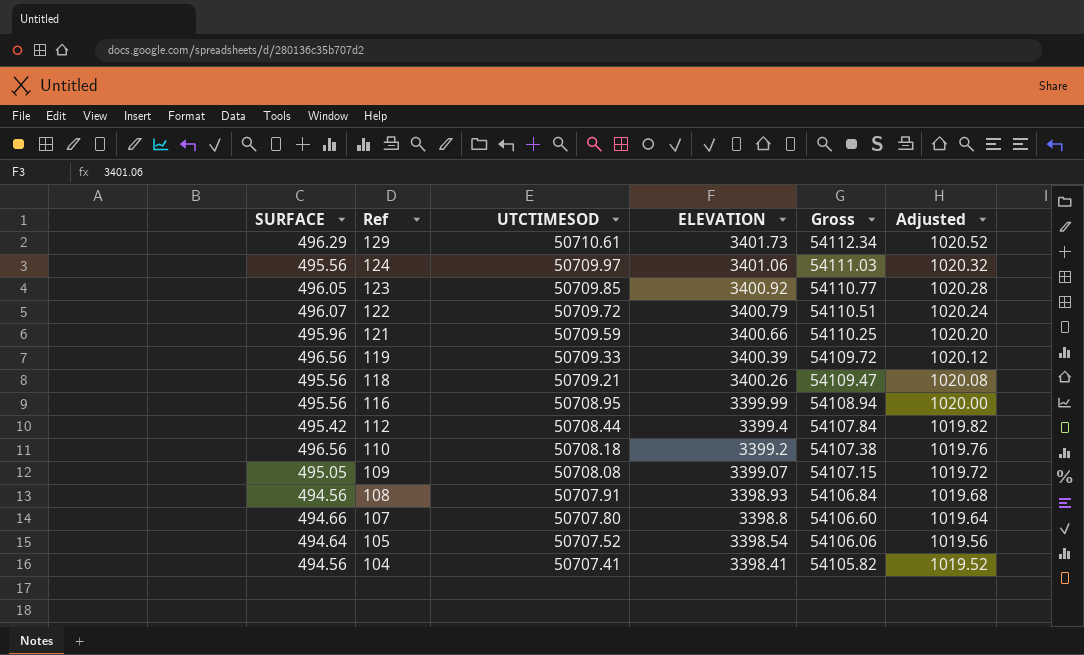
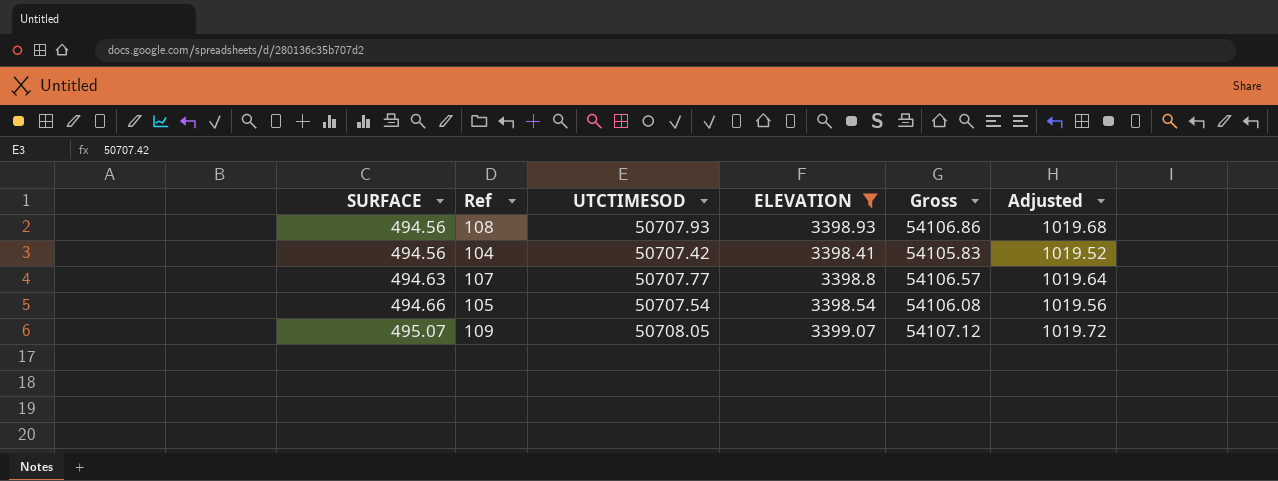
filter: none -> ELEVATION <= 3399.07
row order: Ref descending -> SURFACE ascending
108 | UTCTIMESOD: 50707.91 -> 50707.93
108 | Gross: 54106.84 -> 54106.86
104 | UTCTIMESOD: 50707.41 -> 50707.42
104 | Gross: 54105.82 -> 54105.83
107 | SURFACE: 494.66 -> 494.63
107 | UTCTIMESOD: 50707.80 -> 50707.77
107 | Gross: 54106.60 -> 54106.57
105 | SURFACE: 494.64 -> 494.66
105 | UTCTIMESOD: 50707.52 -> 50707.54
105 | Gross: 54106.06 -> 54106.08
109 | SURFACE: 495.05 -> 495.07
109 | UTCTIMESOD: 50708.08 -> 50708.05
109 | Gross: 54107.15 -> 54107.12

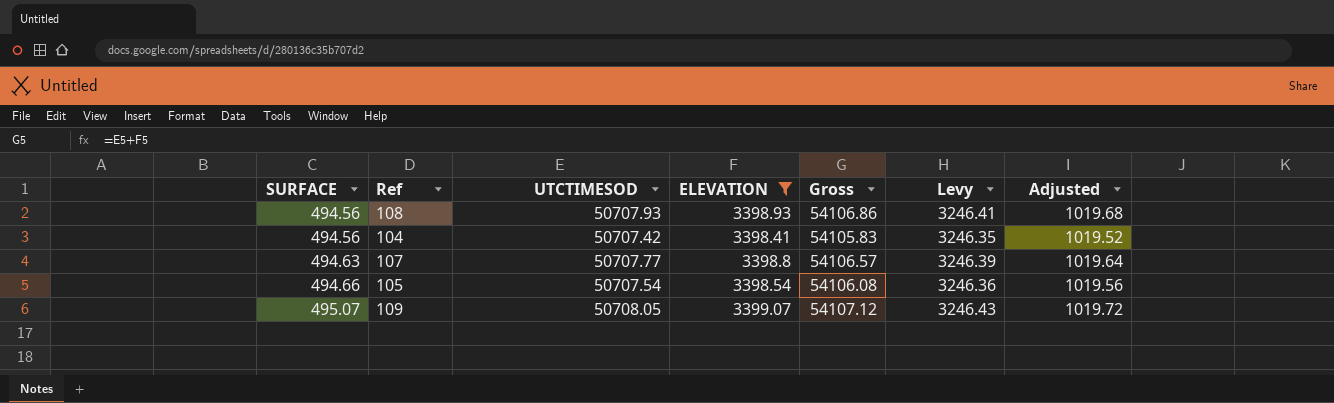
column Levy | formula: none -> [Gross] * 0.06

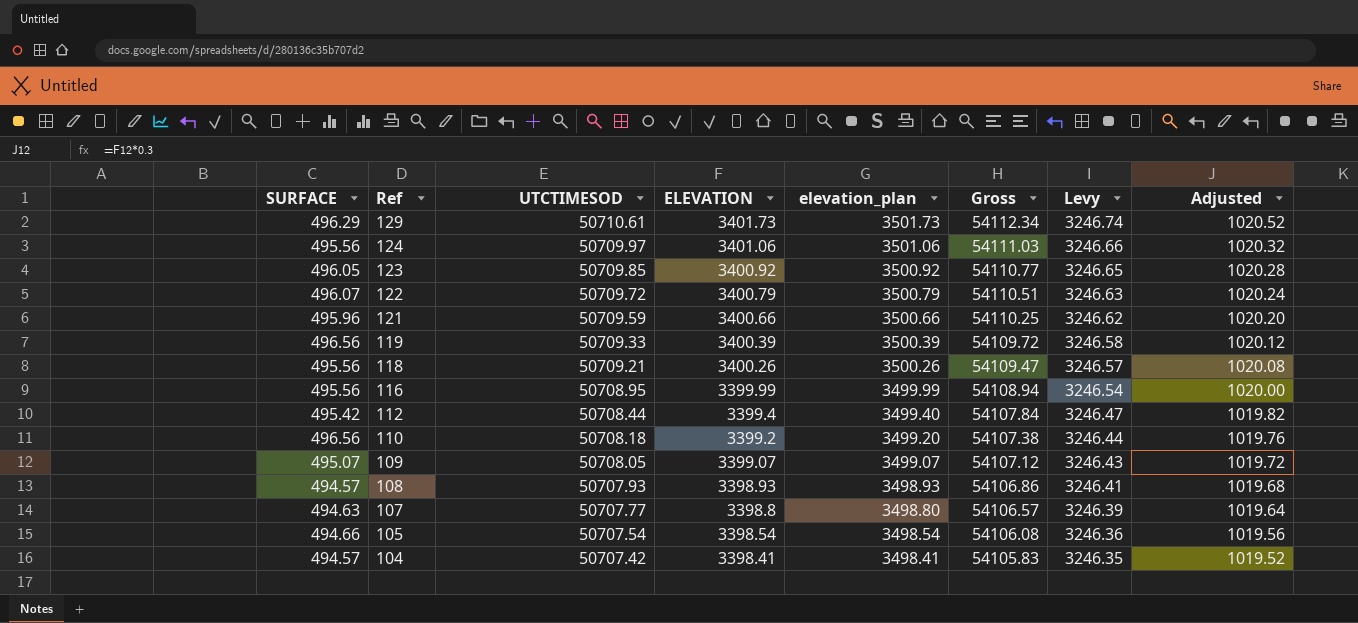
filter: ELEVATION <= 3399.07 -> none
row order: SURFACE ascending -> Ref descending
column elevation_plan | formula: none -> [ELEVATION] + 100
108 | SURFACE: 494.56 -> 494.57
104 | SURFACE: 494.56 -> 494.57

